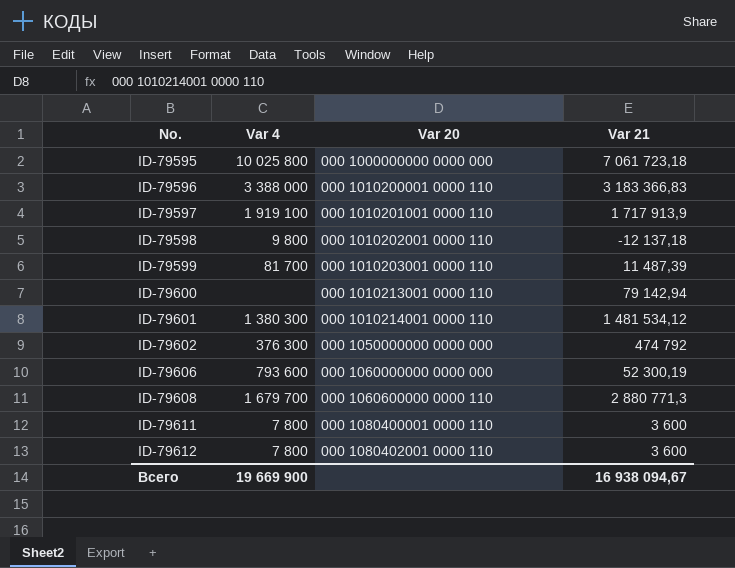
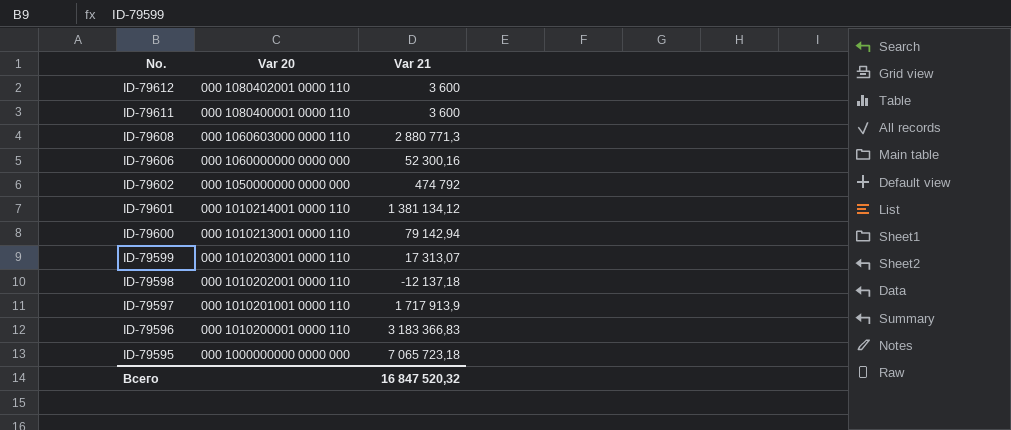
row order: No. ascending -> No. descending
column Var 4 | position: 2 -> none
ID-79608 | Var 20: 000 1060600000 0000 110 -> 000 1060603000 0000 110
ID-79606 | Var 21: 52 300,19 -> 52 300,16
ID-79601 | Var 21: 1 481 534,12 -> 1 381 134,12
ID-79599 | Var 21: 11 487,39 -> 17 313,07
ID-79595 | Var 21: 7 061 723,18 -> 7 065 723,18
Всего | Var 21: 16 938 094,67 -> 16 847 520,32

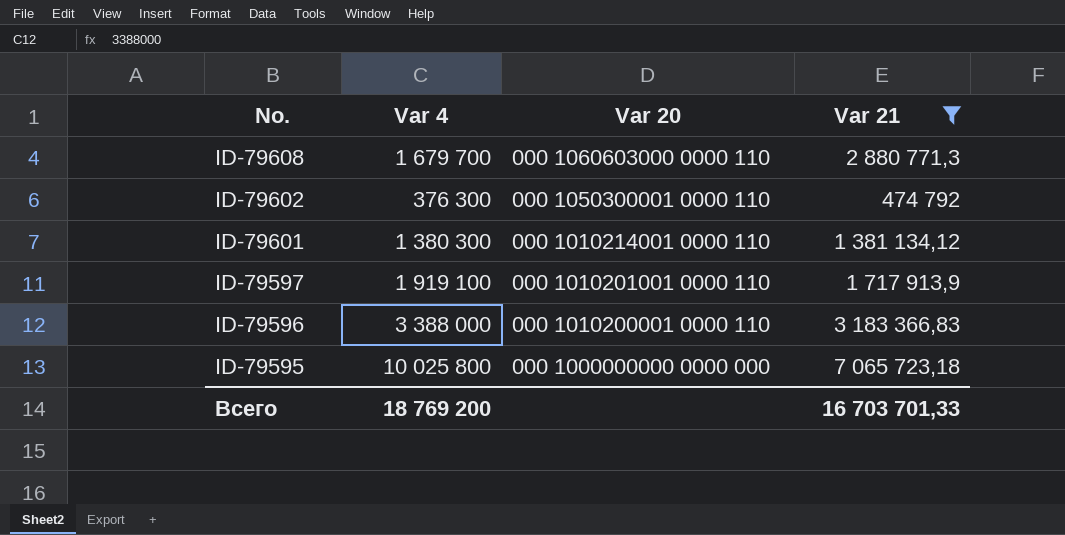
filter: none -> Var 21 >= 474 792
column Var 4 | position: none -> 2
ID-79602 | Var 20: 000 1050000000 0000 000 -> 000 1050300001 0000 110
Всего | Var 21: 16 847 520,32 -> 16 703 701,33

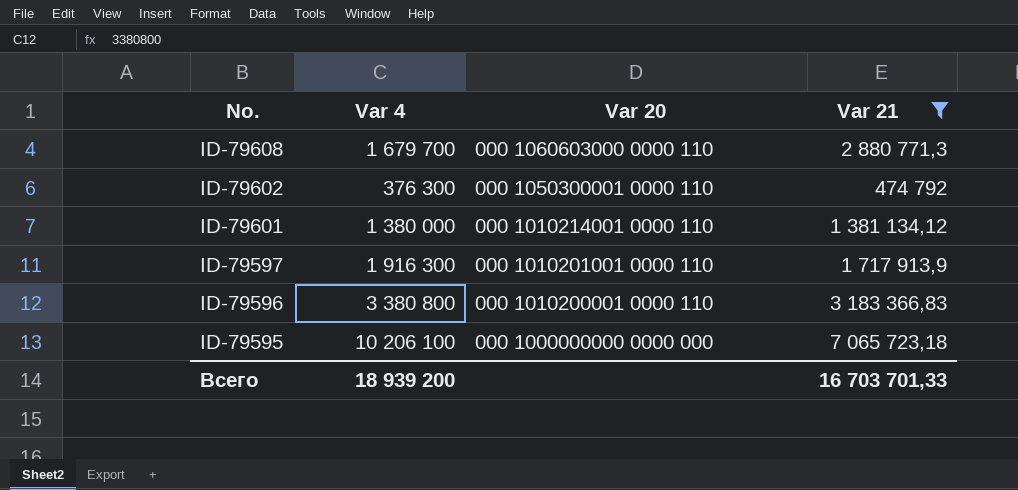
ID-79601 | Var 4: 1 380 300 -> 1 380 000
ID-79597 | Var 4: 1 919 100 -> 1 916 300
ID-79596 | Var 4: 3 388 000 -> 3 380 800
ID-79595 | Var 4: 10 025 800 -> 10 206 100
Всего | Var 4: 18 769 200 -> 18 939 200

